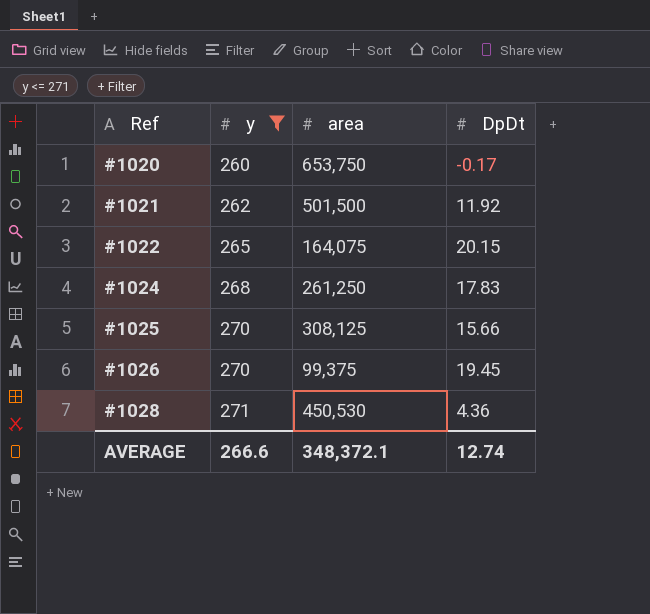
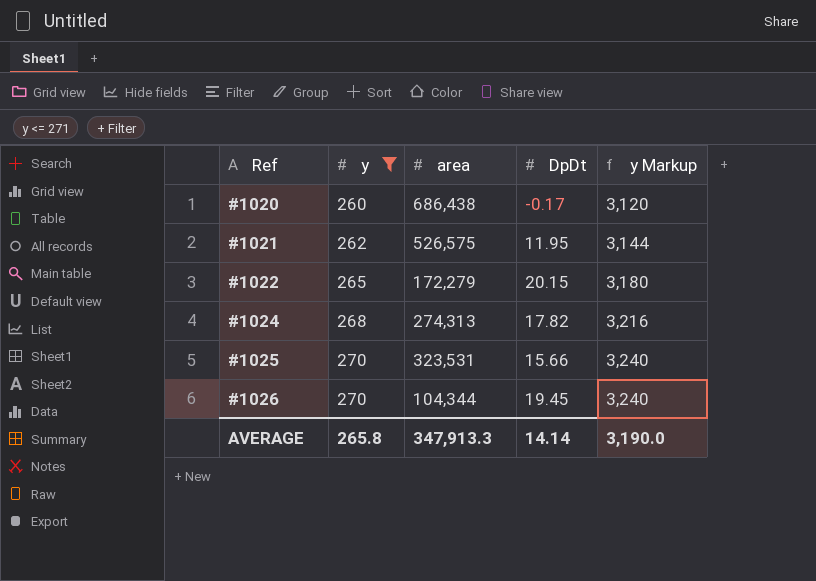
column y Markup | formula: none -> [y] * 12
row #1028: 271 | 450,530 | 4.36 -> none
#1020 | area: 653,750 -> 686,438
#1021 | area: 501,500 -> 526,575
#1021 | DpDt: 11.92 -> 11.95
#1022 | area: 164,075 -> 172,279
#1024 | area: 261,250 -> 274,313
#1024 | DpDt: 17.83 -> 17.82
#1025 | area: 308,125 -> 323,531
#1026 | area: 99,375 -> 104,344
AVERAGE | y: 266.6 -> 265.8
AVERAGE | area: 348,372.1 -> 347,913.3
AVERAGE | DpDt: 12.74 -> 14.14

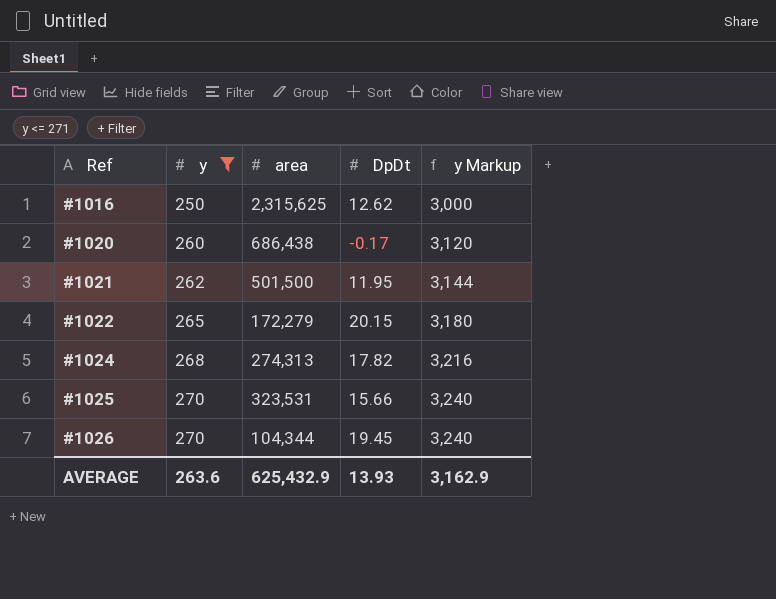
row #1016: none -> 250 | 2,315,625 | 12.62 | 3,000
#1021 | area: 526,575 -> 501,500
AVERAGE | y: 265.8 -> 263.6
AVERAGE | area: 347,913.3 -> 625,432.9
AVERAGE | DpDt: 14.14 -> 13.93
AVERAGE | y Markup: 3,190.0 -> 3,162.9

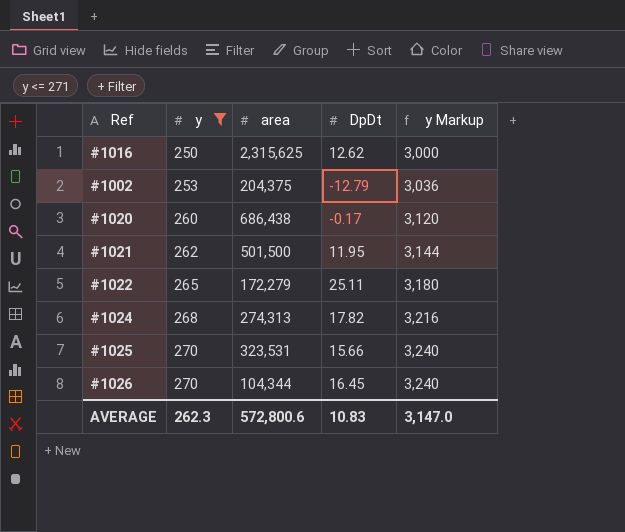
row #1002: none -> 253 | 204,375 | -12.79 | 3,036
#1022 | DpDt: 20.15 -> 25.11
#1026 | DpDt: 19.45 -> 16.45
AVERAGE | y: 263.6 -> 262.3
AVERAGE | area: 625,432.9 -> 572,800.6
AVERAGE | DpDt: 13.93 -> 10.83
AVERAGE | y Markup: 3,162.9 -> 3,147.0

